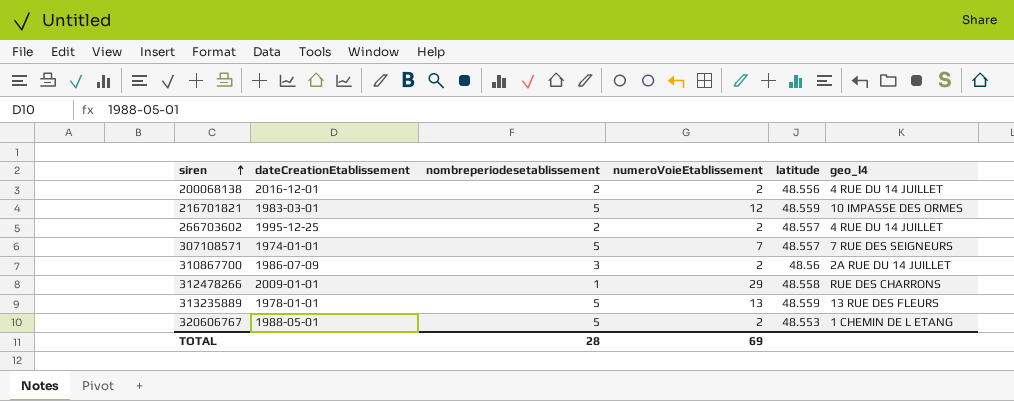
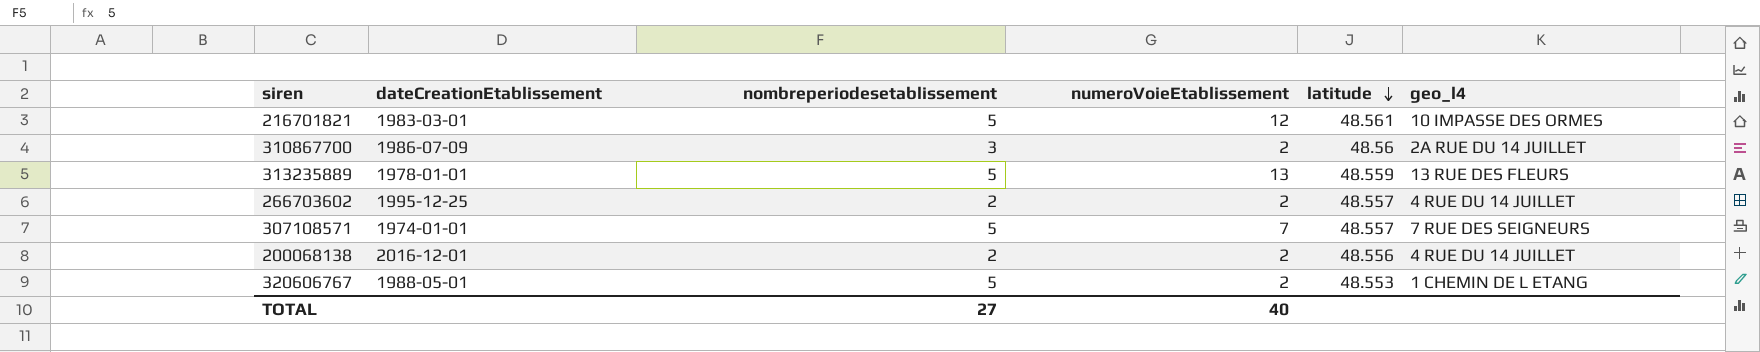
row order: siren ascending -> latitude descending
row 312478266: 2009-01-01 | 1 | 29 | 48.558 | RUE DES CHARRONS -> none
216701821 | latitude: 48.559 -> 48.561
TOTAL | nombreperiodesetablissement: 28 -> 27
TOTAL | numeroVoieEtablissement: 69 -> 40

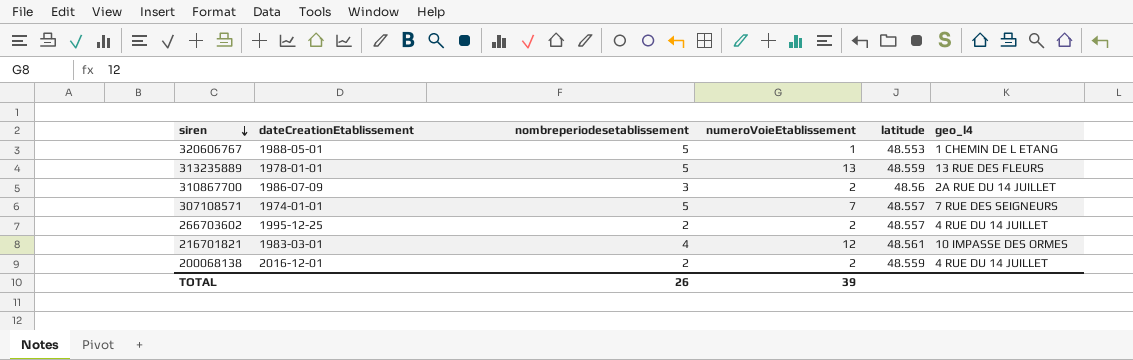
row order: latitude descending -> siren descending
320606767 | numeroVoieEtablissement: 2 -> 1
216701821 | nombreperiodesetablissement: 5 -> 4
200068138 | latitude: 48.556 -> 48.559
TOTAL | nombreperiodesetablissement: 27 -> 26
TOTAL | numeroVoieEtablissement: 40 -> 39

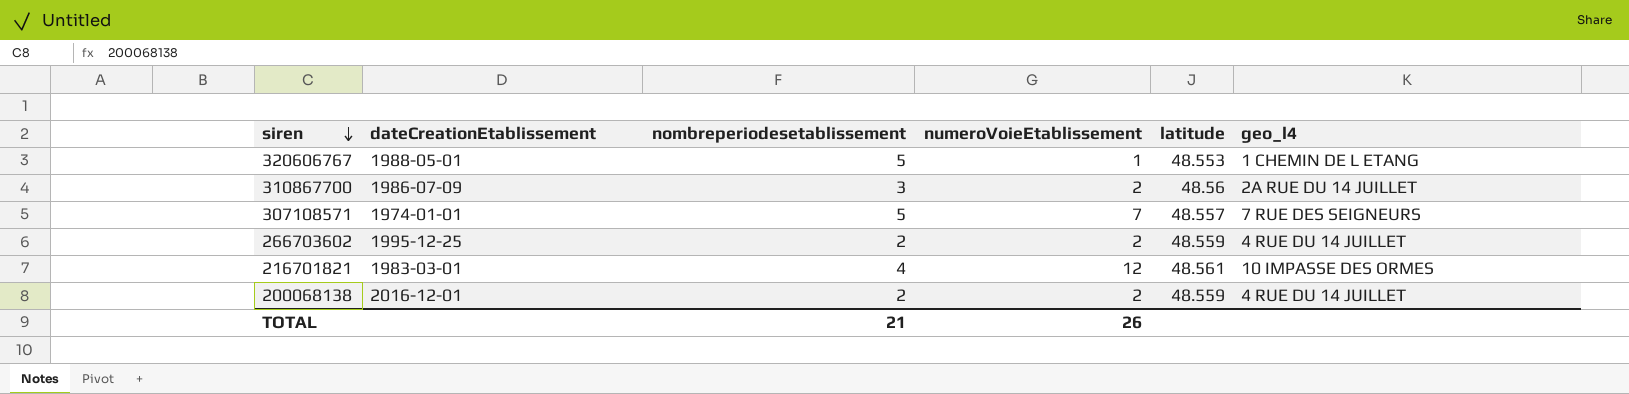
row 313235889: 1978-01-01 | 5 | 13 | 48.559 | 13 RUE DES FLEURS -> none
266703602 | latitude: 48.557 -> 48.559
TOTAL | nombreperiodesetablissement: 26 -> 21
TOTAL | numeroVoieEtablissement: 39 -> 26

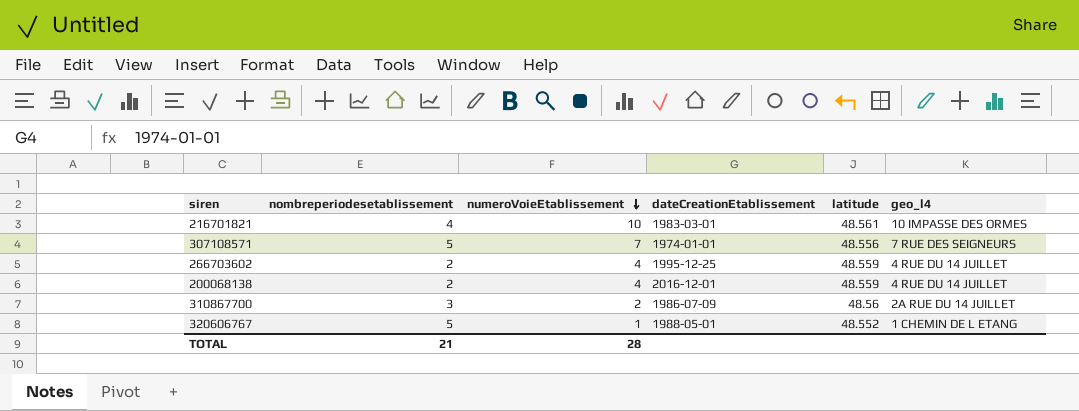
row order: siren descending -> numeroVoieEtablissement descending
column dateCreationEtablissement | position: 2 -> 4
216701821 | numeroVoieEtablissement: 12 -> 10
307108571 | latitude: 48.557 -> 48.556
266703602 | numeroVoieEtablissement: 2 -> 4
200068138 | numeroVoieEtablissement: 2 -> 4
320606767 | latitude: 48.553 -> 48.552
TOTAL | numeroVoieEtablissement: 26 -> 28

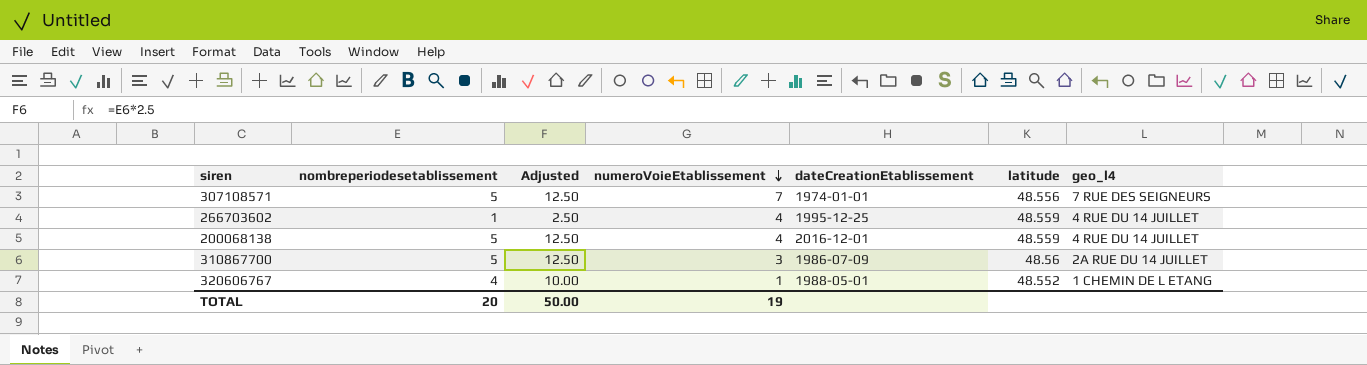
column Adjusted | formula: none -> [nombreperiodesetablissement] * 2.5
row 216701821: 4 | 10 | 1983-03-01 | 48.561 | 10 IMPASSE DES ORMES -> none
266703602 | nombreperiodesetablissement: 2 -> 1
200068138 | nombreperiodesetablissement: 2 -> 5
310867700 | nombreperiodesetablissement: 3 -> 5
310867700 | numeroVoieEtablissement: 2 -> 3
320606767 | nombreperiodesetablissement: 5 -> 4
TOTAL | nombreperiodesetablissement: 21 -> 20
TOTAL | numeroVoieEtablissement: 28 -> 19

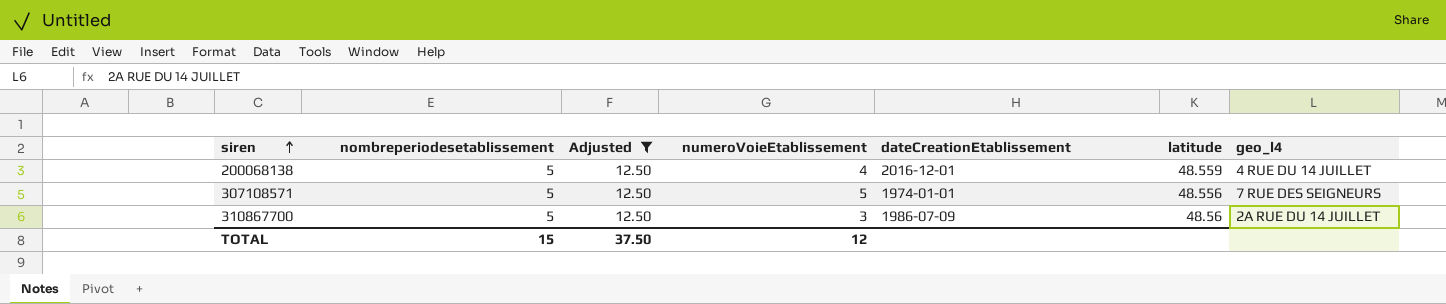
filter: none -> Adjusted = 12.50
row order: numeroVoieEtablissement descending -> siren ascending
307108571 | numeroVoieEtablissement: 7 -> 5
TOTAL | nombreperiodesetablissement: 20 -> 15
TOTAL | Adjusted: 50.00 -> 37.50
TOTAL | numeroVoieEtablissement: 19 -> 12

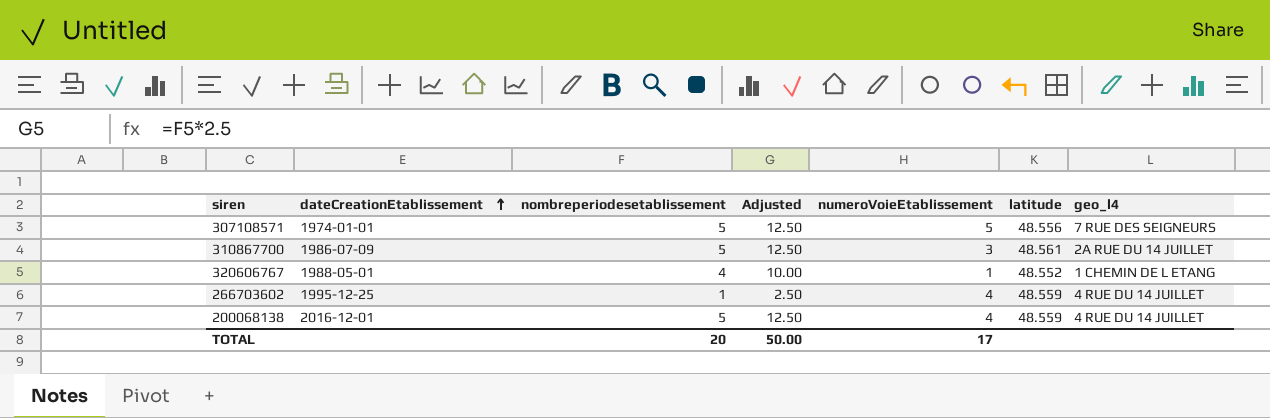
filter: Adjusted = 12.50 -> none
row order: siren ascending -> dateCreationEtablissement ascending
column dateCreationEtablissement | position: 5 -> 2
310867700 | latitude: 48.56 -> 48.561
TOTAL | nombreperiodesetablissement: 15 -> 20
TOTAL | Adjusted: 37.50 -> 50.00
TOTAL | numeroVoieEtablissement: 12 -> 17

